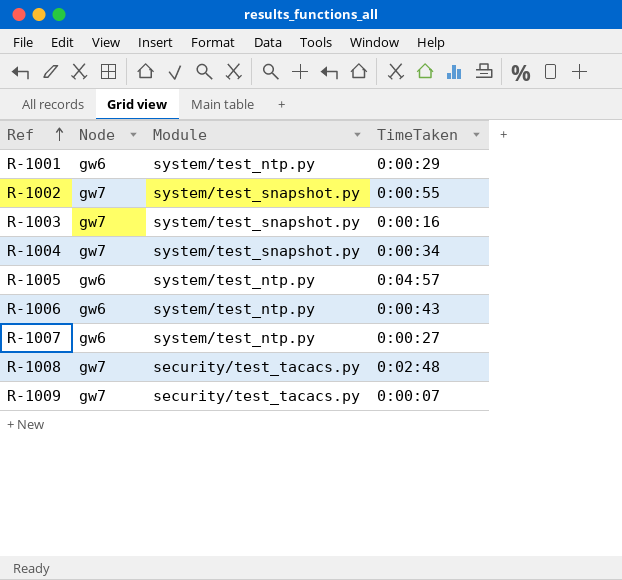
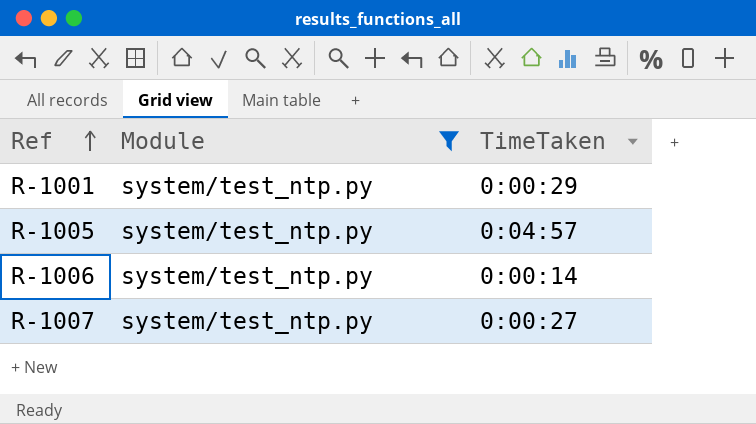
filter: none -> Module = system/test_ntp.py
column Node | position: 2 -> none
R-1006 | TimeTaken: 0:00:43 -> 0:00:14

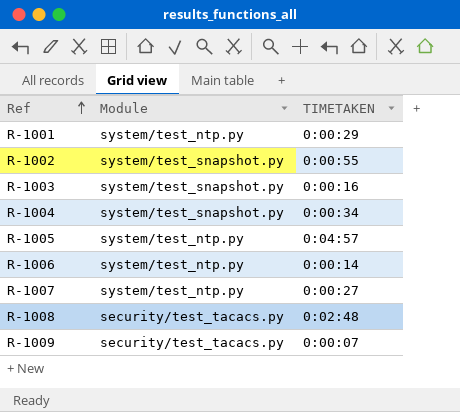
filter: Module = system/test_ntp.py -> none
column name: TimeTaken -> TIMETAKEN

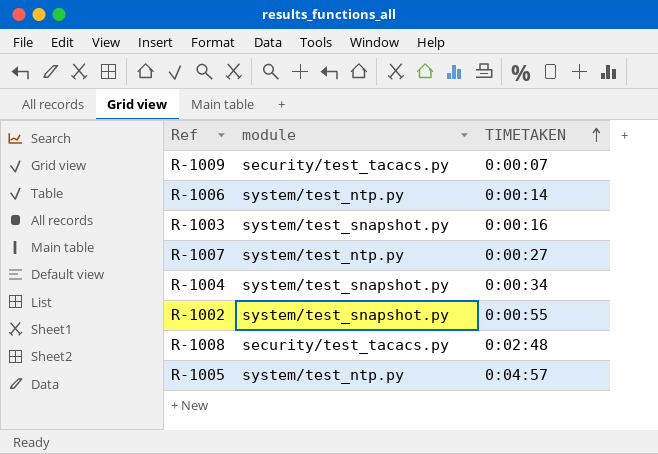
row order: Ref ascending -> TIMETAKEN ascending
column name: Module -> module
row R-1001: system/test_ntp.py | 0:00:29 -> none

